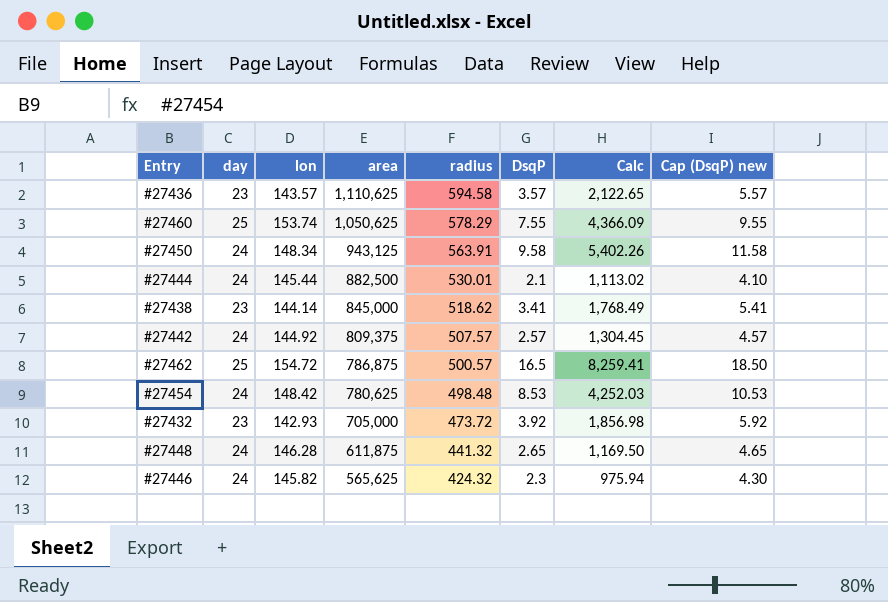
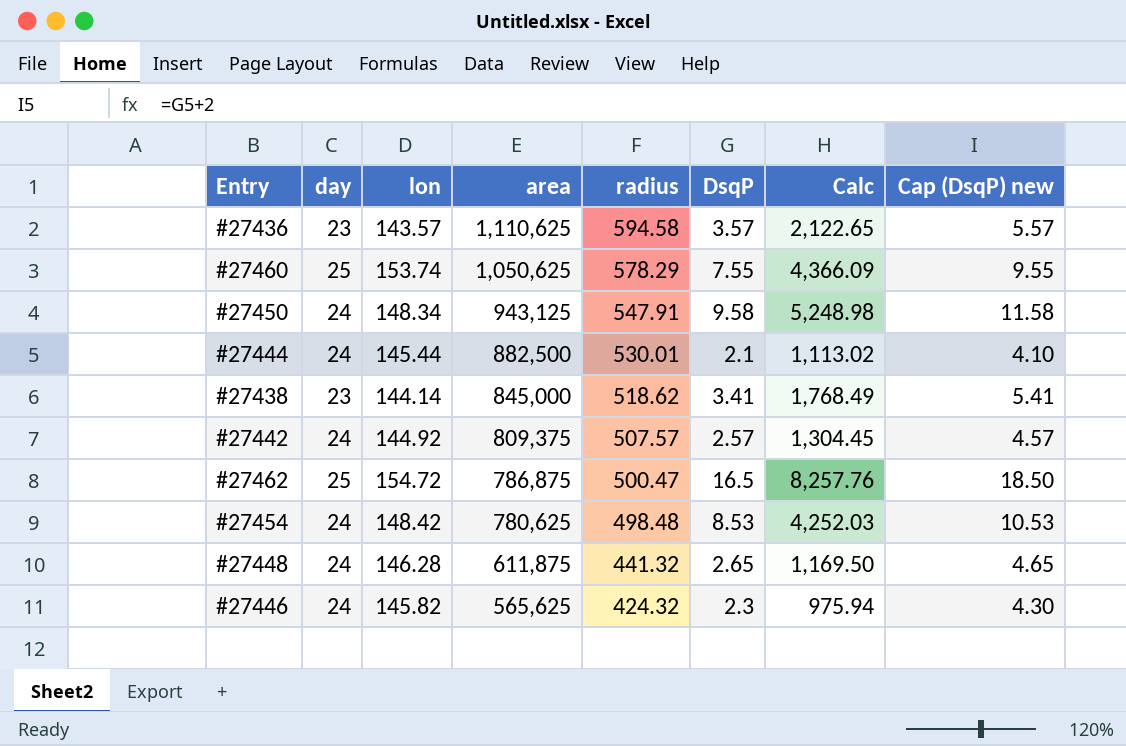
row #27432: 23 | 142.93 | 705,000 | 473.72 | 3.92 | 1,856.98 | 5.92 -> none
#27450 | radius: 563.91 -> 547.91
#27450 | Calc: 5,402.26 -> 5,248.98
#27462 | radius: 500.57 -> 500.47
#27462 | Calc: 8,259.41 -> 8,257.76

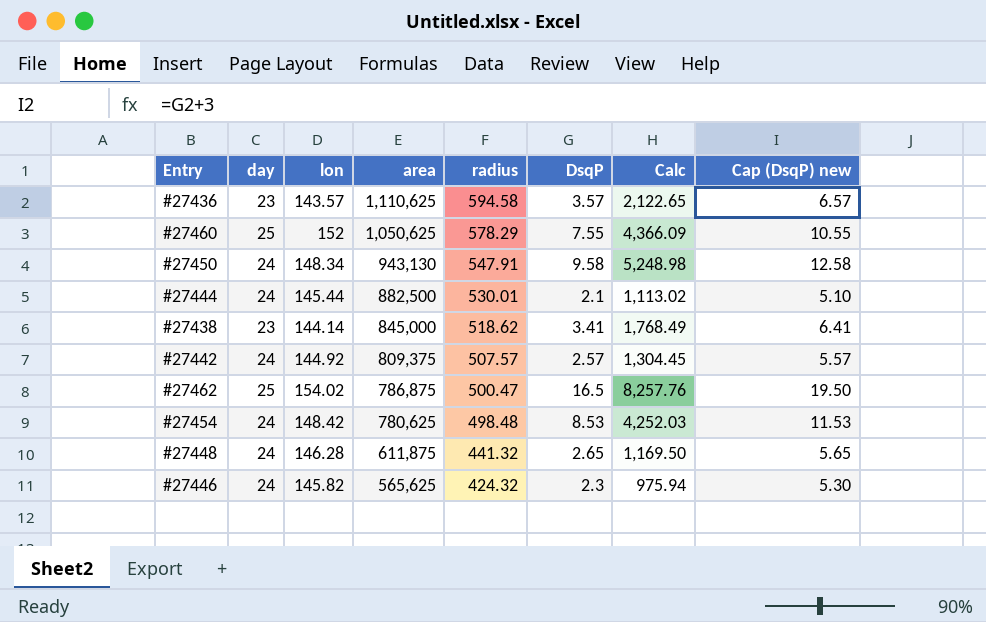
column Cap (DsqP) new | formula: [DsqP] + 2 -> [DsqP] + 3
#27460 | lon: 153.74 -> 152
#27450 | area: 943,125 -> 943,130
#27462 | lon: 154.72 -> 154.02

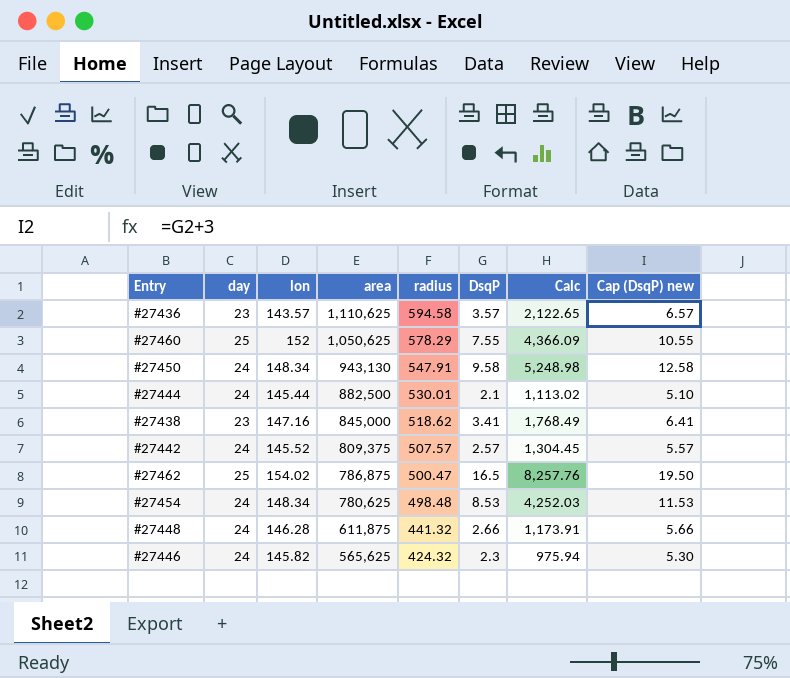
#27438 | lon: 144.14 -> 147.16
#27442 | lon: 144.92 -> 145.52
#27454 | lon: 148.42 -> 148.34
#27448 | DsqP: 2.65 -> 2.66
#27448 | Calc: 1,169.50 -> 1,173.91
#27448 | Cap (DsqP) new: 5.65 -> 5.66

